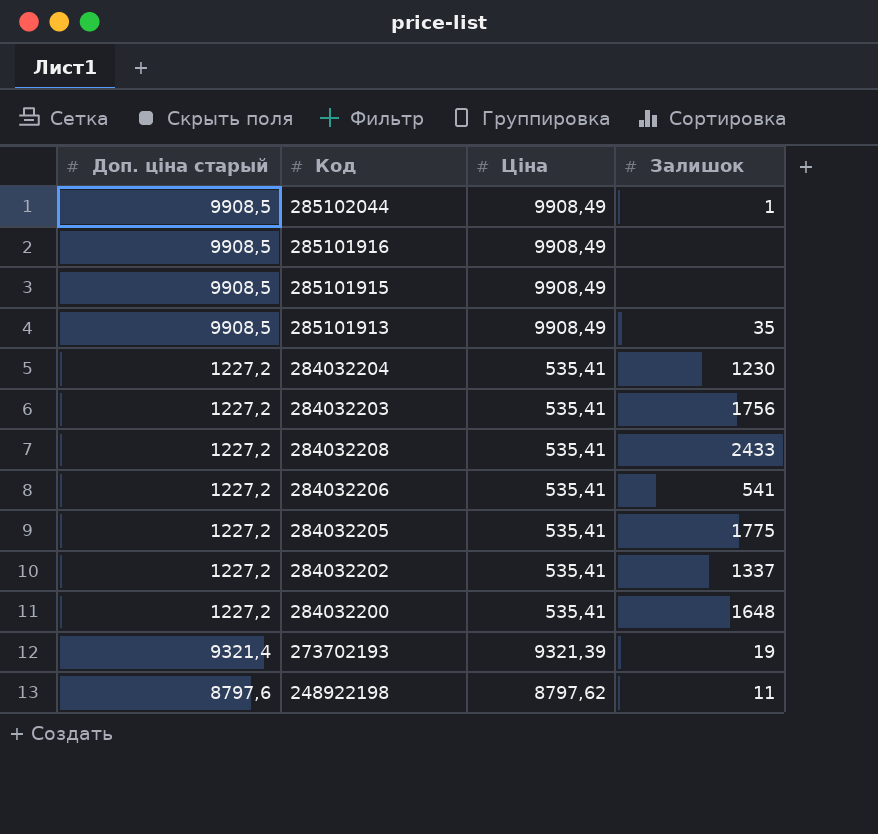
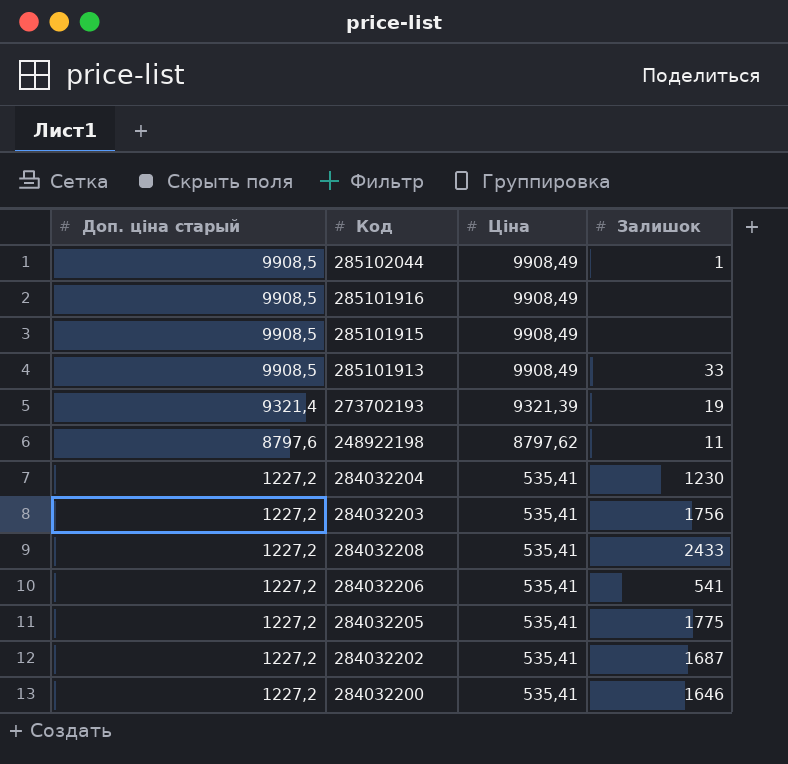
row order: none -> Доп. ціна старый descending
285101913 | Залишок: 35 -> 33
284032202 | Залишок: 1337 -> 1687
284032200 | Залишок: 1648 -> 1646

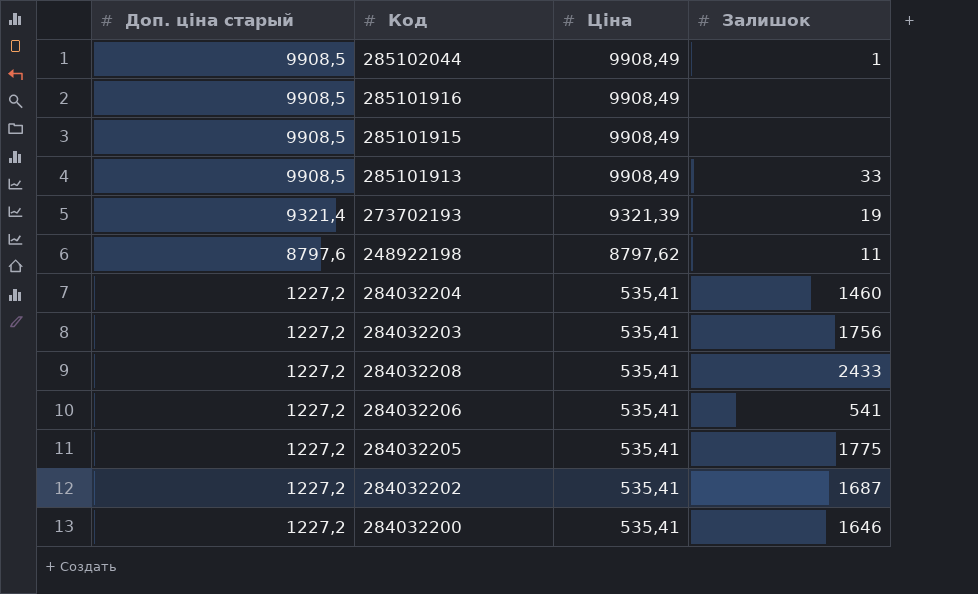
284032204 | Залишок: 1230 -> 1460

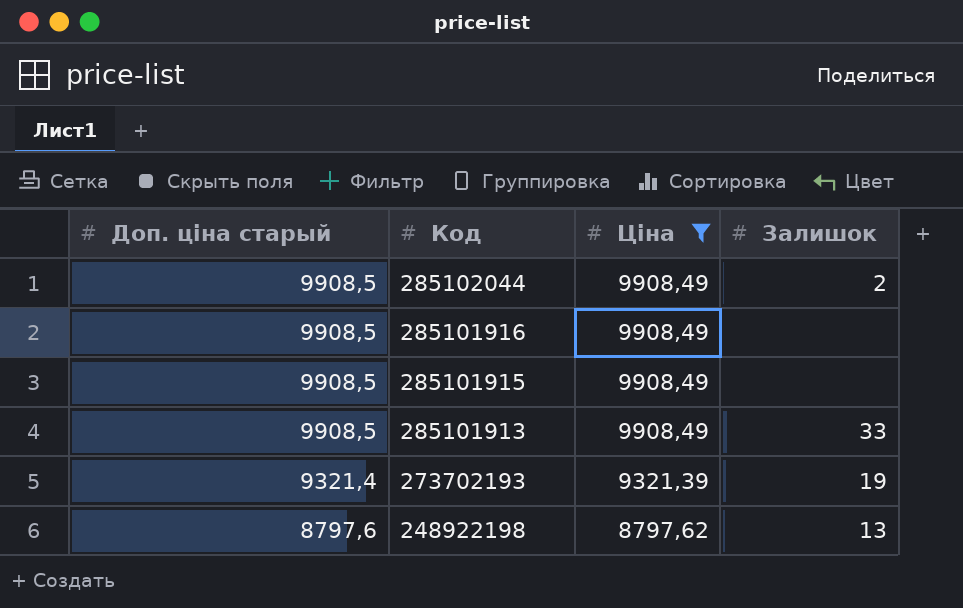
filter: none -> Ціна != 535,41
285102044 | Залишок: 1 -> 2
248922198 | Залишок: 11 -> 13

